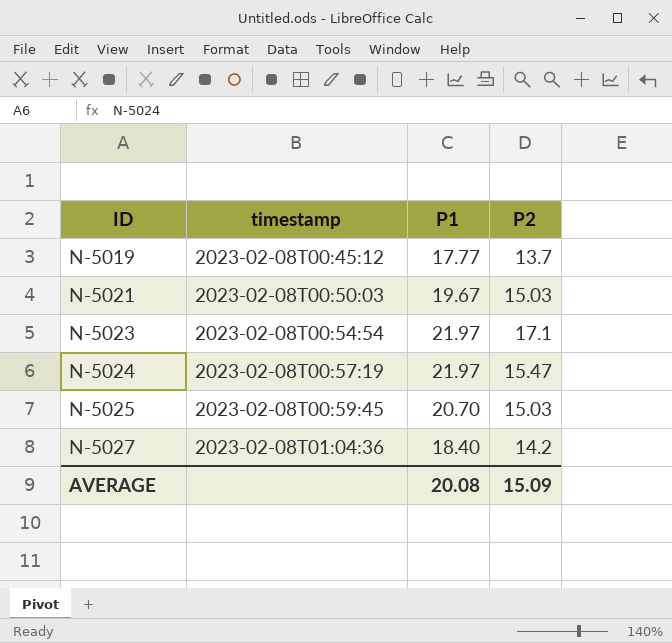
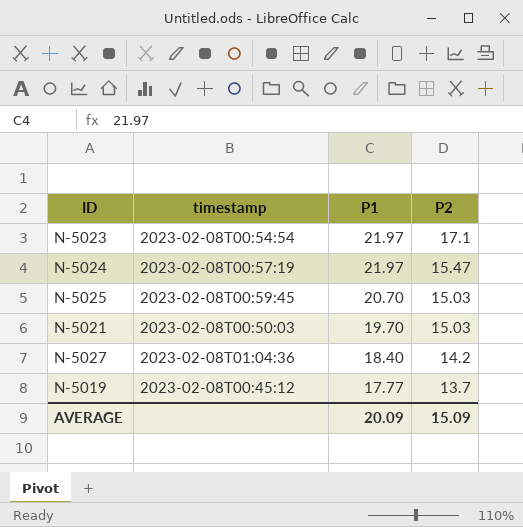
row order: ID ascending -> P1 descending
N-5021 | P1: 19.67 -> 19.70
AVERAGE | P1: 20.08 -> 20.09

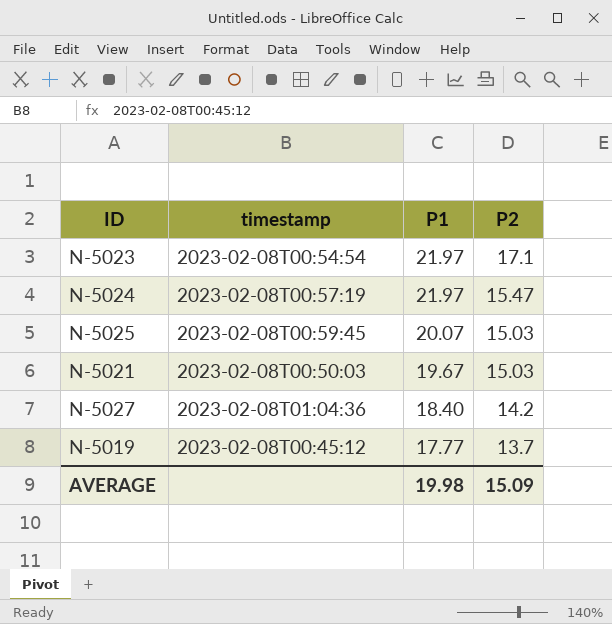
N-5025 | P1: 20.70 -> 20.07
N-5021 | P1: 19.70 -> 19.67
AVERAGE | P1: 20.09 -> 19.98

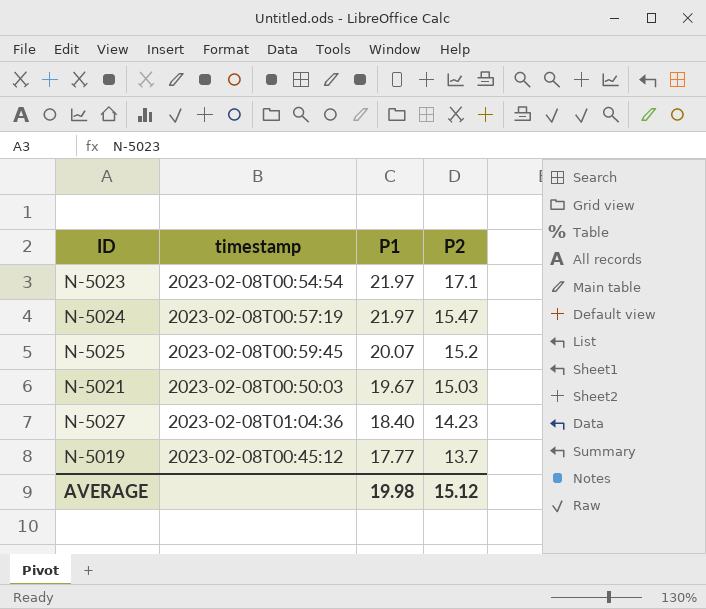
N-5025 | P2: 15.03 -> 15.2
N-5027 | P2: 14.2 -> 14.23
AVERAGE | P2: 15.09 -> 15.12

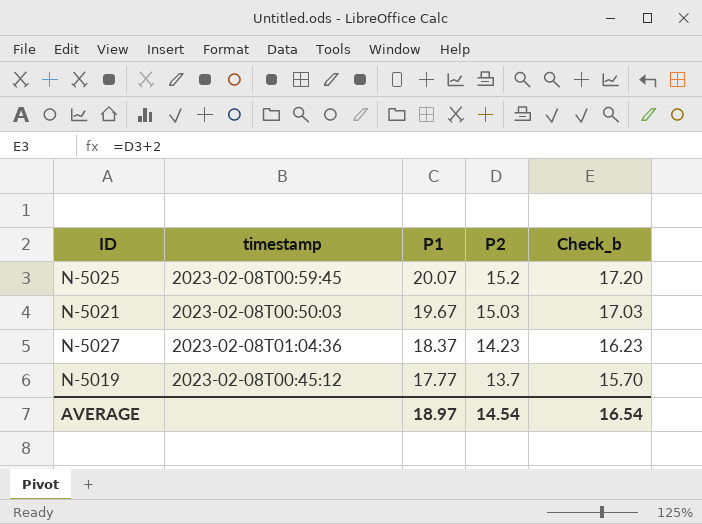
column Check_b | formula: none -> [P2] + 2
row N-5023: 2023-02-08T00:54:54 | 21.97 | 17.1 -> none
row N-5024: 2023-02-08T00:57:19 | 21.97 | 15.47 -> none
N-5027 | P1: 18.40 -> 18.37
AVERAGE | P1: 19.98 -> 18.97
AVERAGE | P2: 15.12 -> 14.54

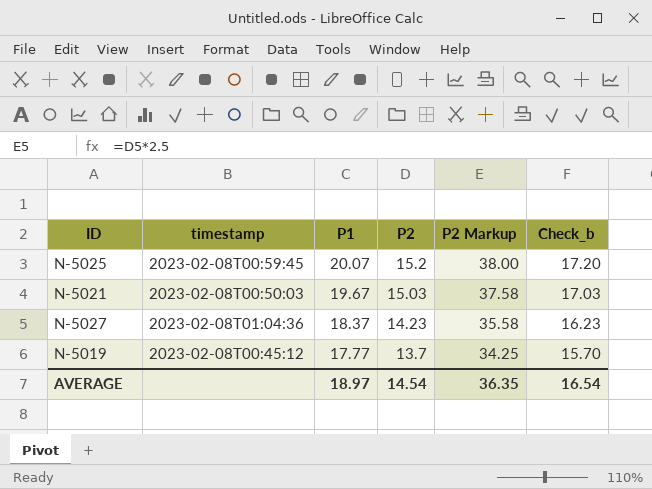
column P2 Markup | formula: none -> [P2] * 2.5

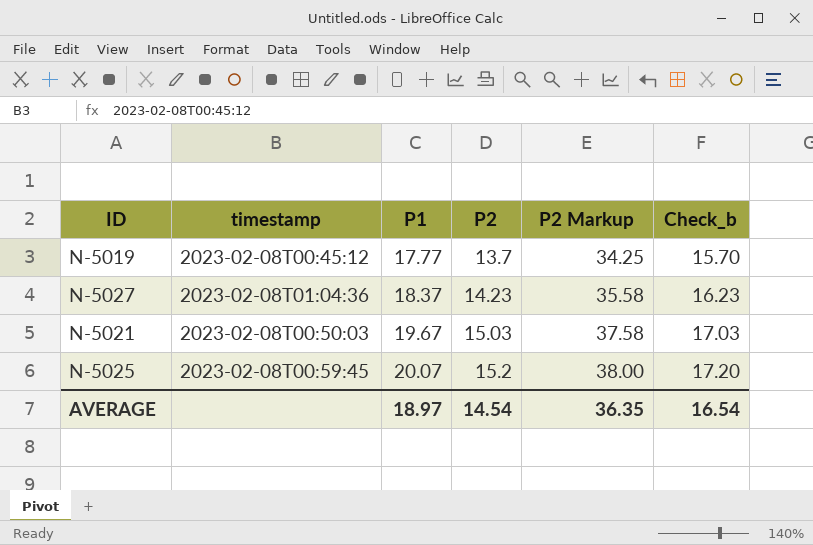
row order: P1 descending -> P1 ascending

